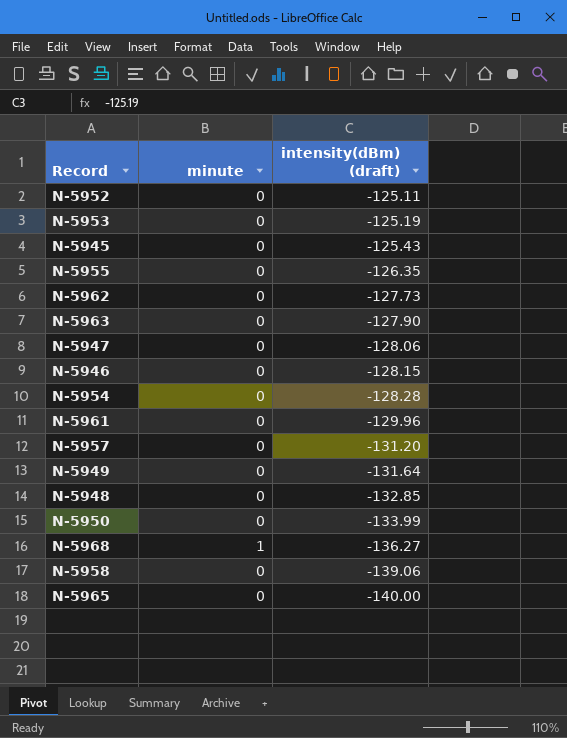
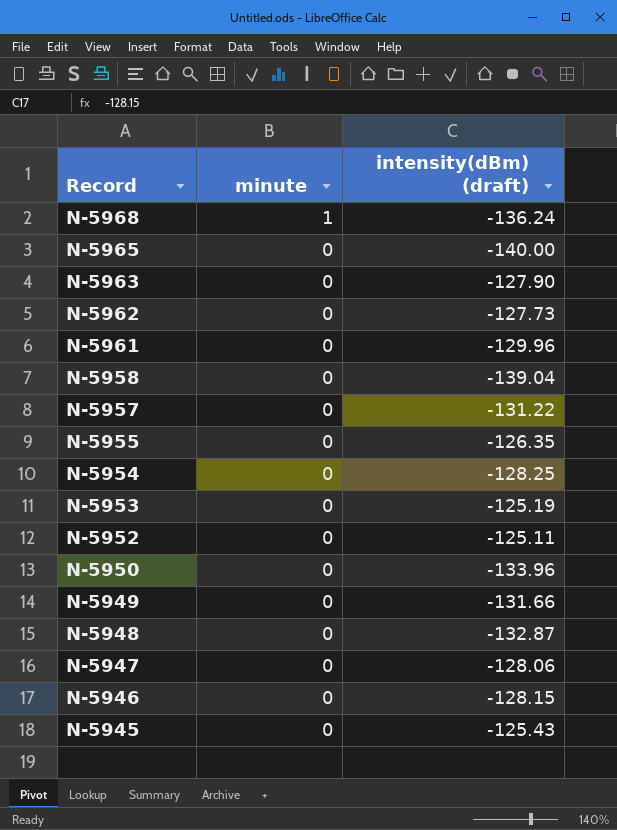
row order: intensity(dBm) (draft) descending -> Record descending
N-5968 | intensity(dBm) (draft): -136.27 -> -136.24
N-5958 | intensity(dBm) (draft): -139.06 -> -139.04
N-5957 | intensity(dBm) (draft): -131.20 -> -131.22
N-5954 | intensity(dBm) (draft): -128.28 -> -128.25
N-5950 | intensity(dBm) (draft): -133.99 -> -133.96
N-5949 | intensity(dBm) (draft): -131.64 -> -131.66
N-5948 | intensity(dBm) (draft): -132.85 -> -132.87

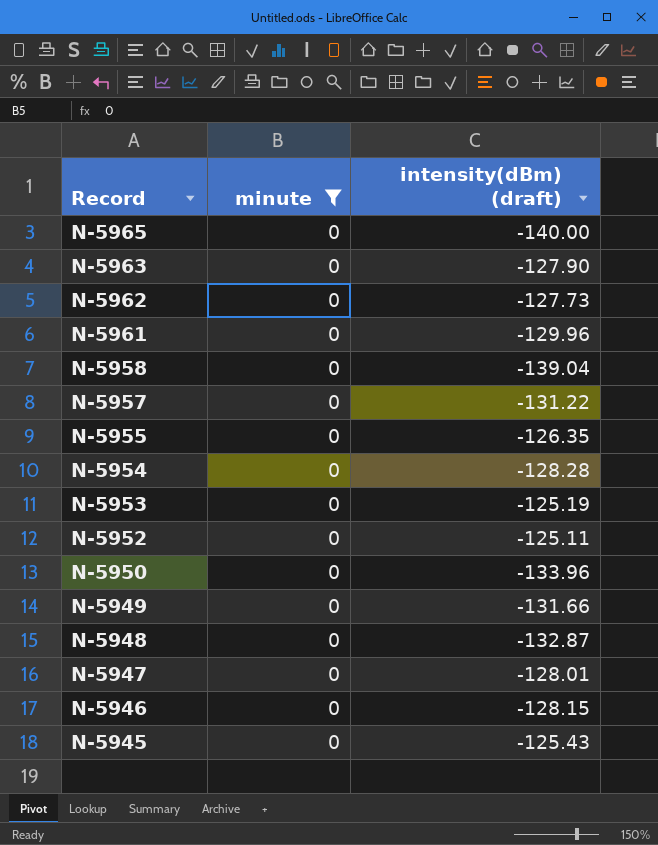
filter: none -> minute = 0
N-5954 | intensity(dBm) (draft): -128.25 -> -128.28
N-5947 | intensity(dBm) (draft): -128.06 -> -128.01

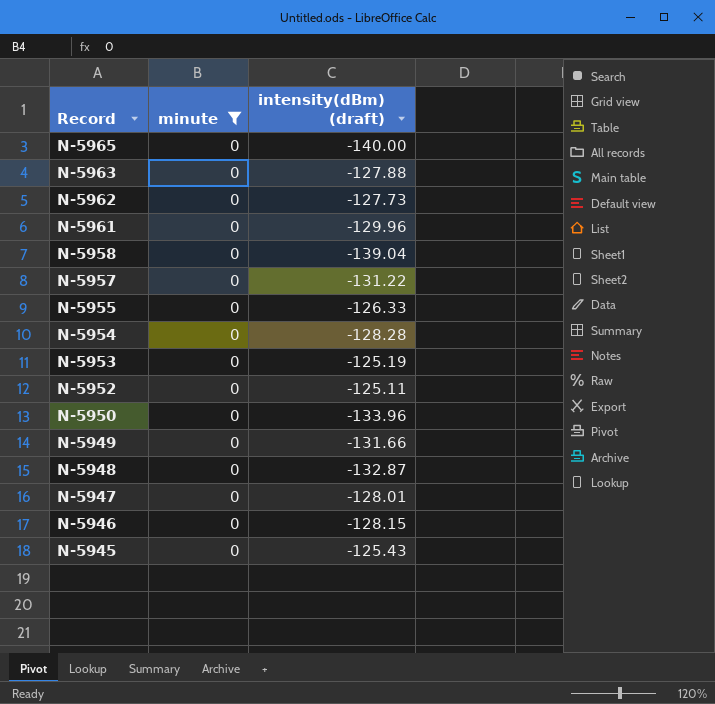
N-5963 | intensity(dBm) (draft): -127.90 -> -127.88
N-5955 | intensity(dBm) (draft): -126.35 -> -126.33

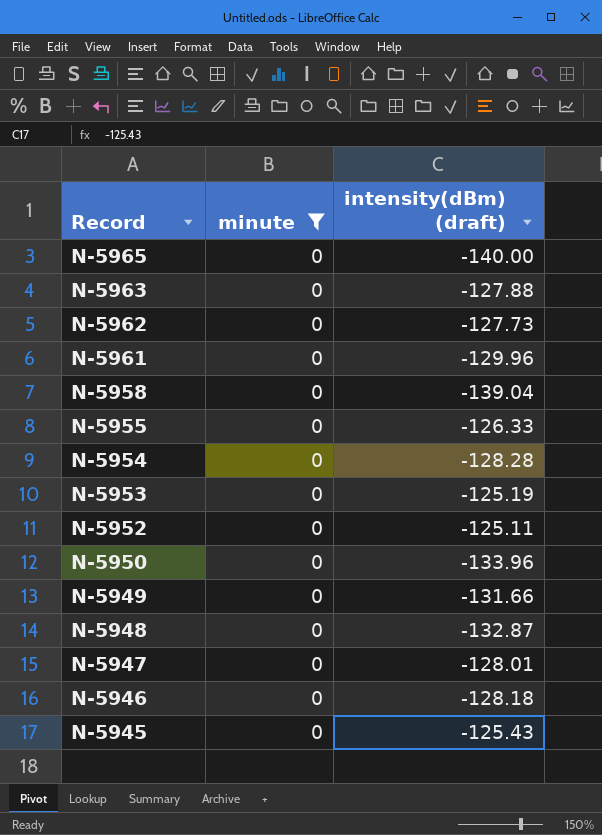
row N-5957: 0 | -131.22 -> none
N-5946 | intensity(dBm) (draft): -128.15 -> -128.18

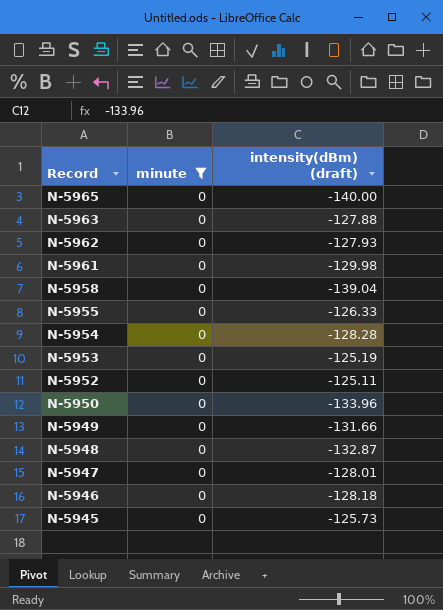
N-5962 | intensity(dBm) (draft): -127.73 -> -127.93
N-5961 | intensity(dBm) (draft): -129.96 -> -129.98
N-5945 | intensity(dBm) (draft): -125.43 -> -125.73

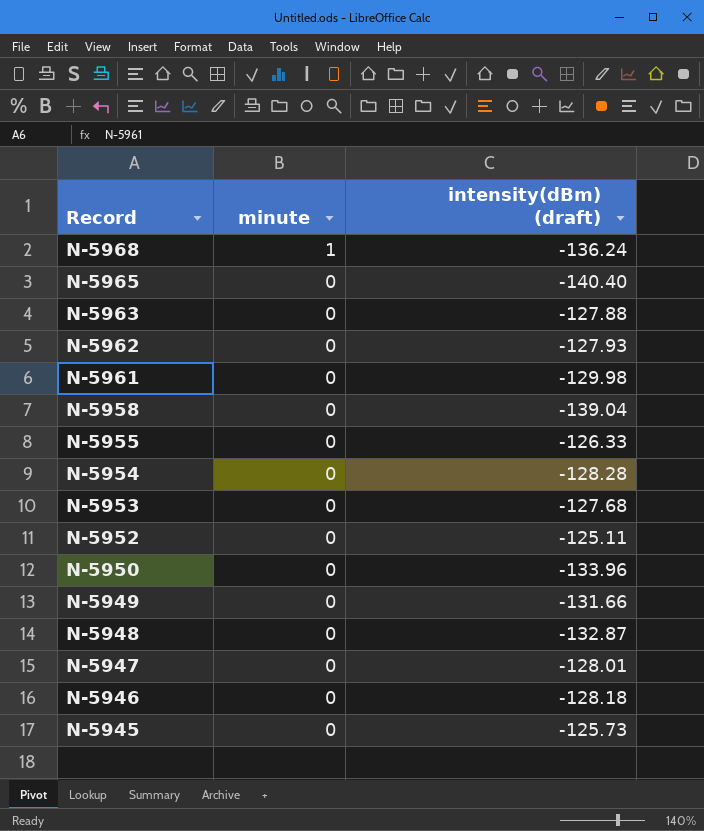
filter: minute = 0 -> none
N-5965 | intensity(dBm) (draft): -140.00 -> -140.40
N-5953 | intensity(dBm) (draft): -125.19 -> -127.68

